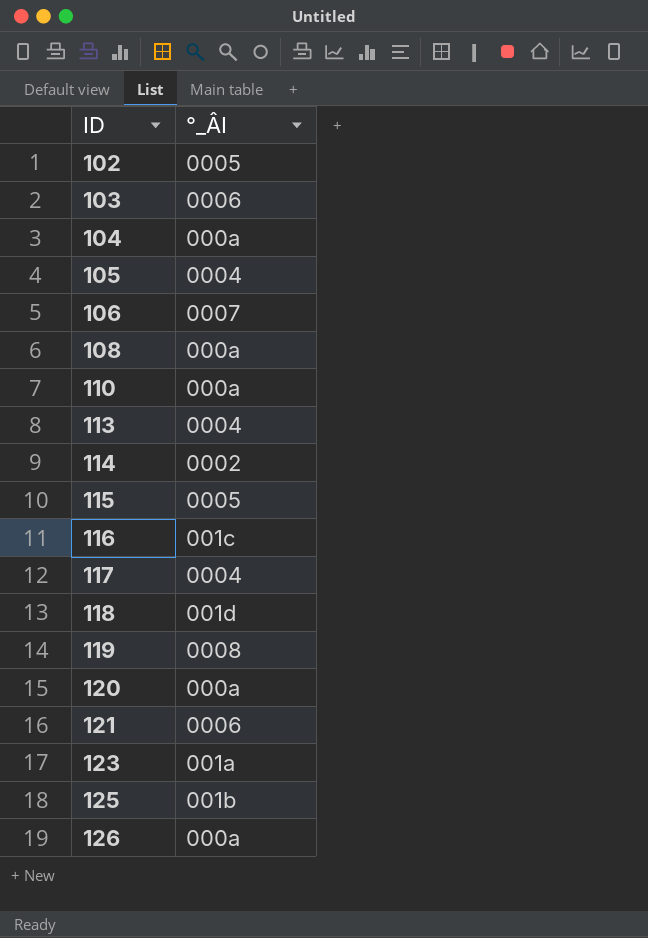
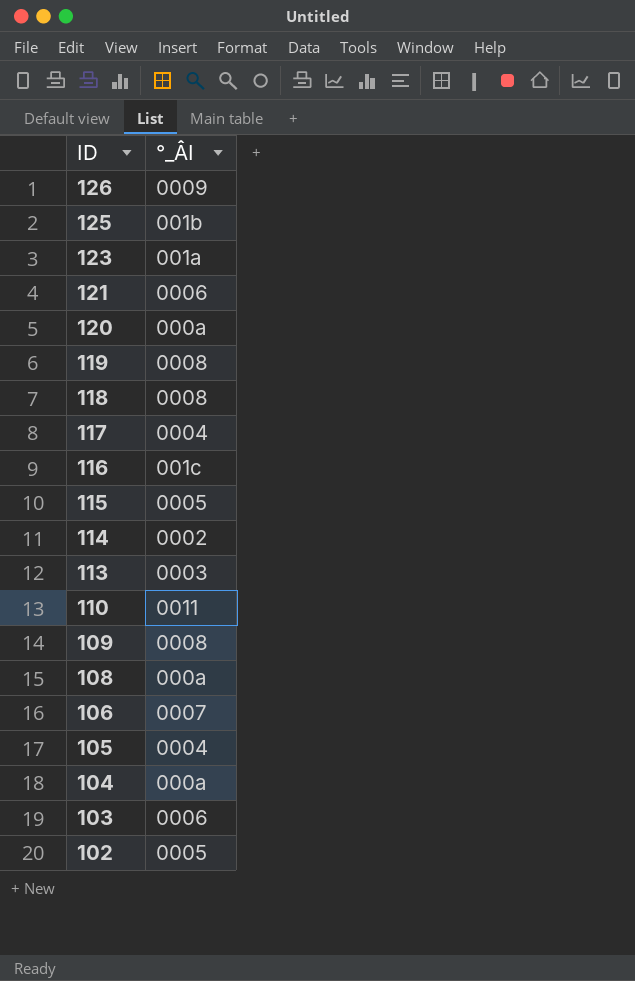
row order: ID ascending -> ID descending
126 | °_ÂI: 000a -> 0009
118 | °_ÂI: 001d -> 0008
113 | °_ÂI: 0004 -> 0003
110 | °_ÂI: 000a -> 0011
row 109: none -> 0008

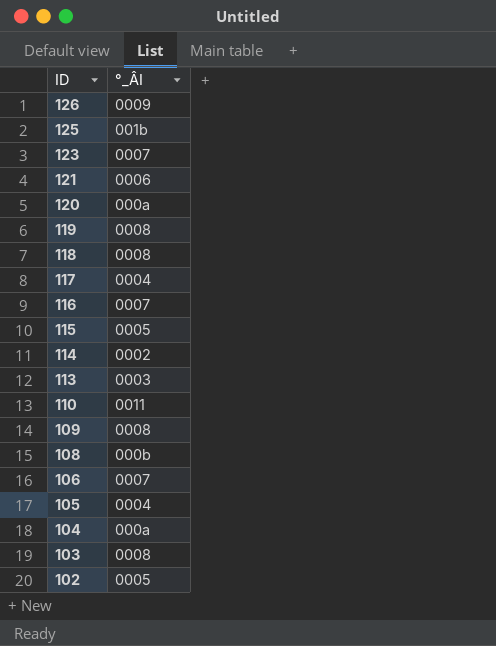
123 | °_ÂI: 001a -> 0007
116 | °_ÂI: 001c -> 0007
108 | °_ÂI: 000a -> 000b
103 | °_ÂI: 0006 -> 0008

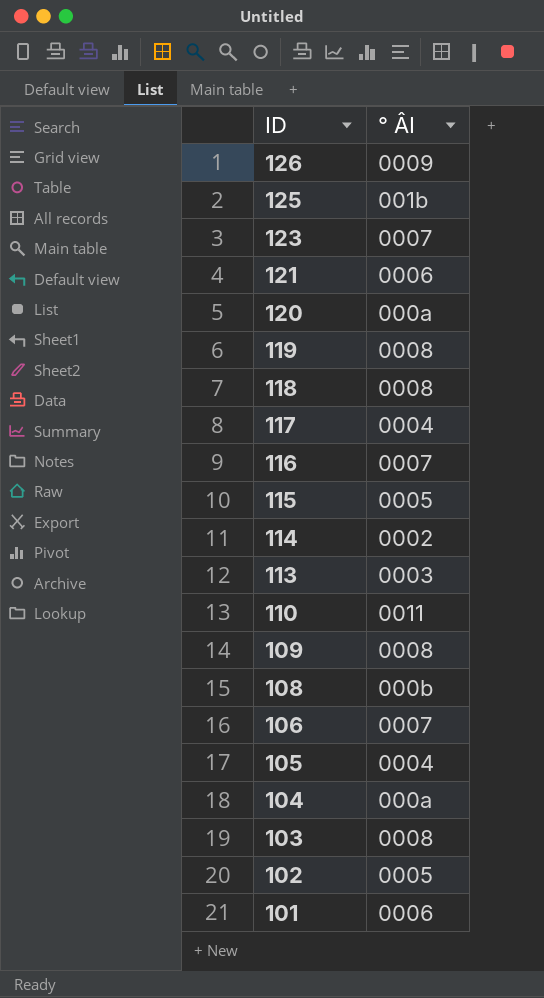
column name: °_ÂI -> ° ÂI
row 101: none -> 0006

